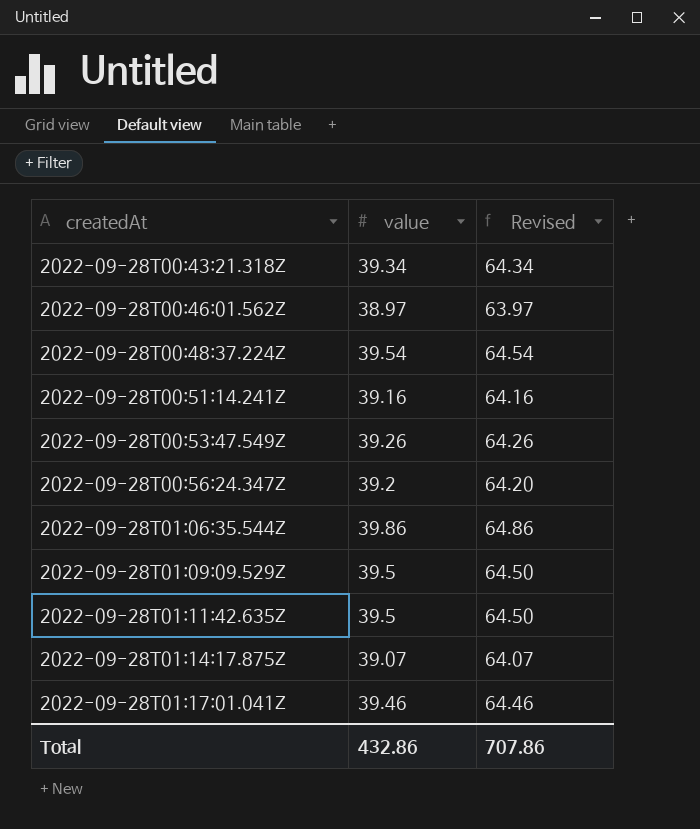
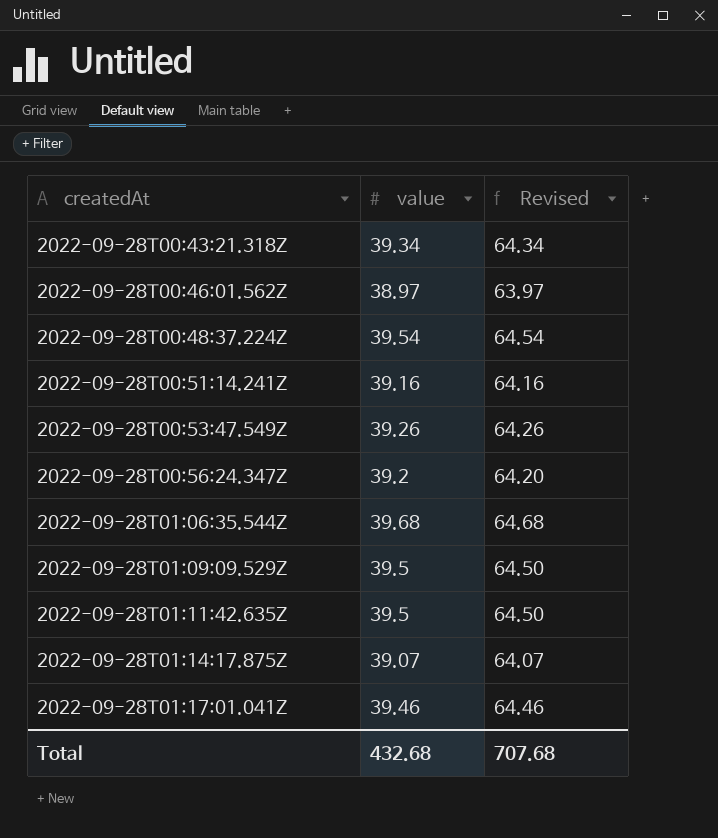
2022-09-28T01:06:35.544Z | value: 39.86 -> 39.68
2022-09-28T01:06:35.544Z | Revised: 64.86 -> 64.68
Total | value: 432.86 -> 432.68
Total | Revised: 707.86 -> 707.68

